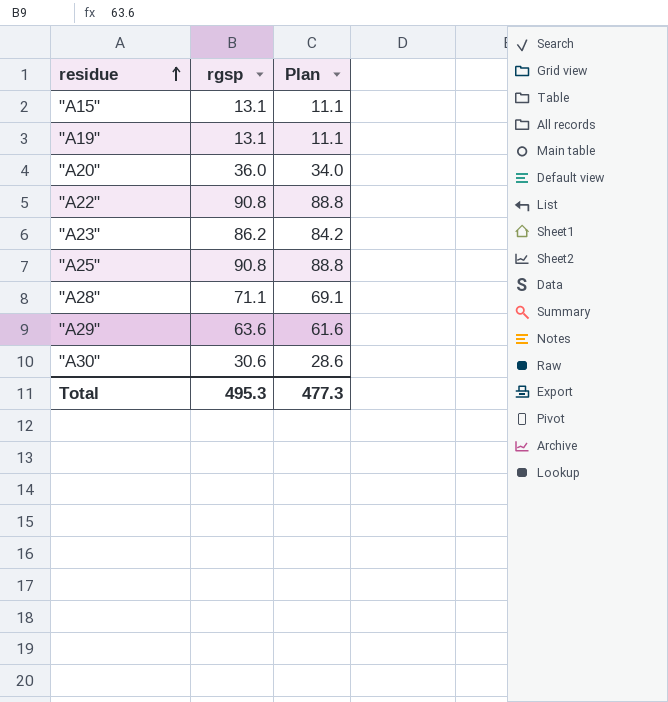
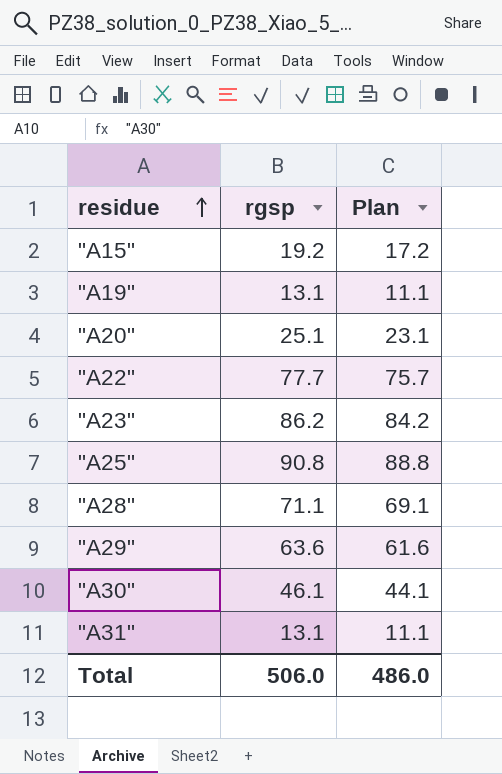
"A15" | rgsp: 13.1 -> 19.2
"A15" | Plan: 11.1 -> 17.2
"A20" | rgsp: 36.0 -> 25.1
"A20" | Plan: 34.0 -> 23.1
"A22" | rgsp: 90.8 -> 77.7
"A22" | Plan: 88.8 -> 75.7
"A30" | rgsp: 30.6 -> 46.1
"A30" | Plan: 28.6 -> 44.1
row "A31": none -> 13.1 | 11.1
Total | rgsp: 495.3 -> 506.0
Total | Plan: 477.3 -> 486.0

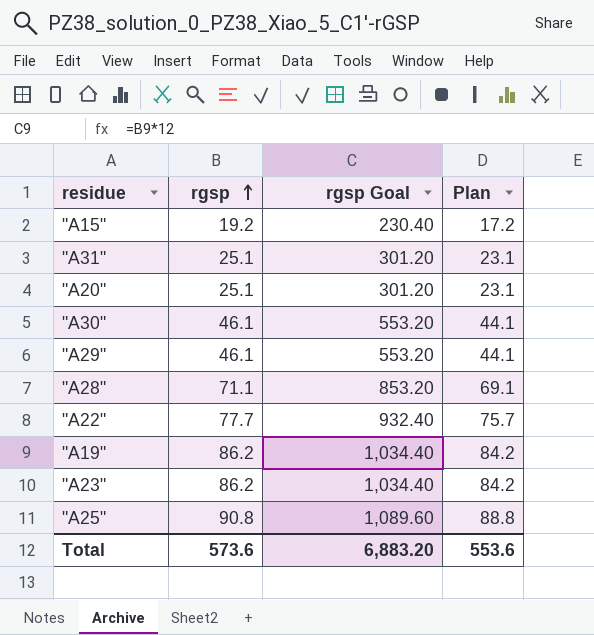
row order: residue ascending -> rgsp ascending
column rgsp Goal | formula: none -> [rgsp] * 12
"A31" | rgsp: 13.1 -> 25.1
"A31" | Plan: 11.1 -> 23.1
"A29" | rgsp: 63.6 -> 46.1
"A29" | Plan: 61.6 -> 44.1
"A19" | rgsp: 13.1 -> 86.2
"A19" | Plan: 11.1 -> 84.2
Total | rgsp: 506.0 -> 573.6
Total | Plan: 486.0 -> 553.6

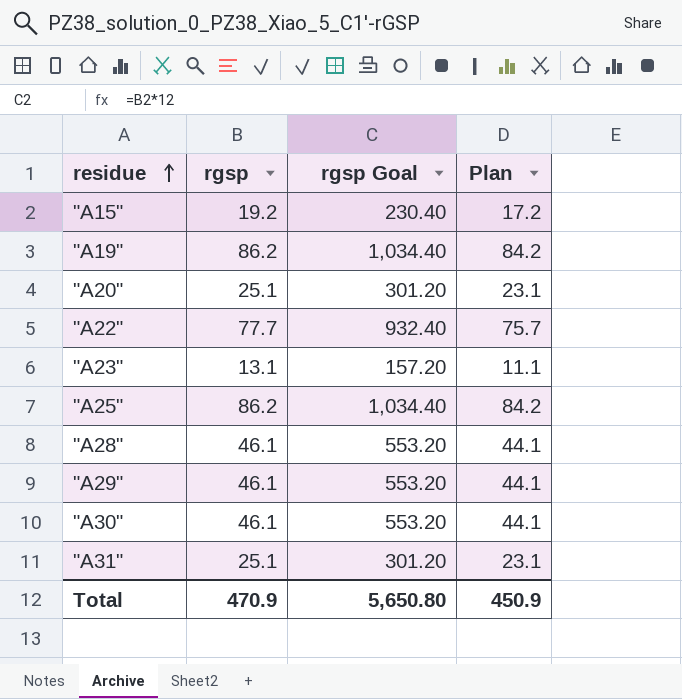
row order: rgsp ascending -> residue ascending
"A23" | rgsp: 86.2 -> 13.1
"A23" | rgsp Goal: 1,034.40 -> 157.20
"A23" | Plan: 84.2 -> 11.1
"A25" | rgsp: 90.8 -> 86.2
"A25" | rgsp Goal: 1,089.60 -> 1,034.40
"A25" | Plan: 88.8 -> 84.2
"A28" | rgsp: 71.1 -> 46.1
"A28" | rgsp Goal: 853.20 -> 553.20
"A28" | Plan: 69.1 -> 44.1
Total | rgsp: 573.6 -> 470.9
Total | rgsp Goal: 6,883.20 -> 5,650.80
Total | Plan: 553.6 -> 450.9

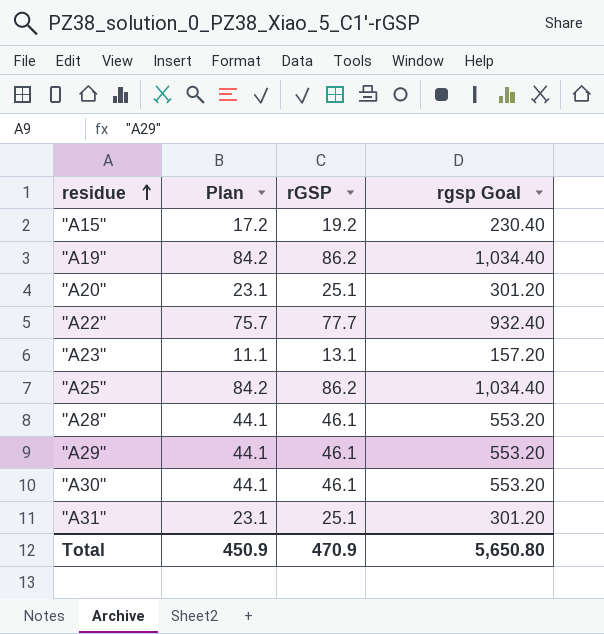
column Plan | position: 4 -> 2
column name: rgsp -> rGSP

